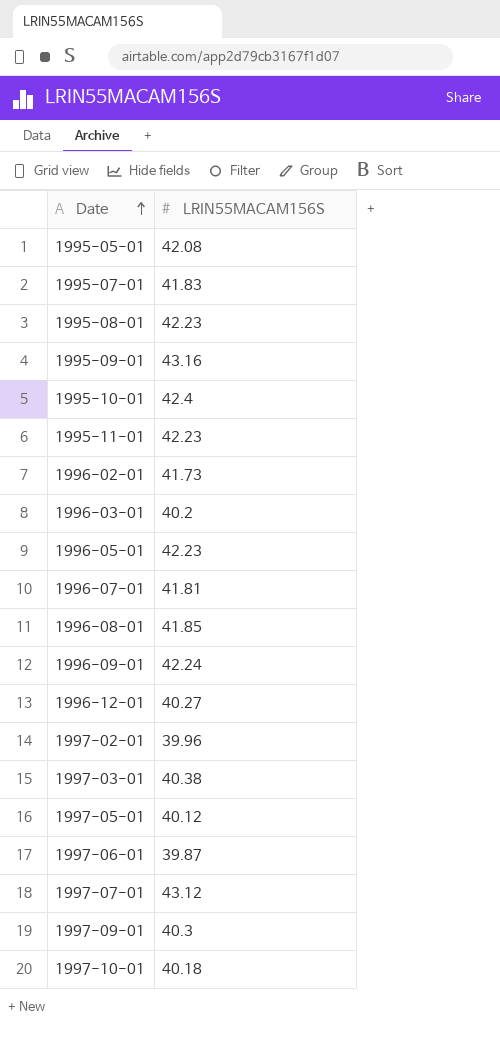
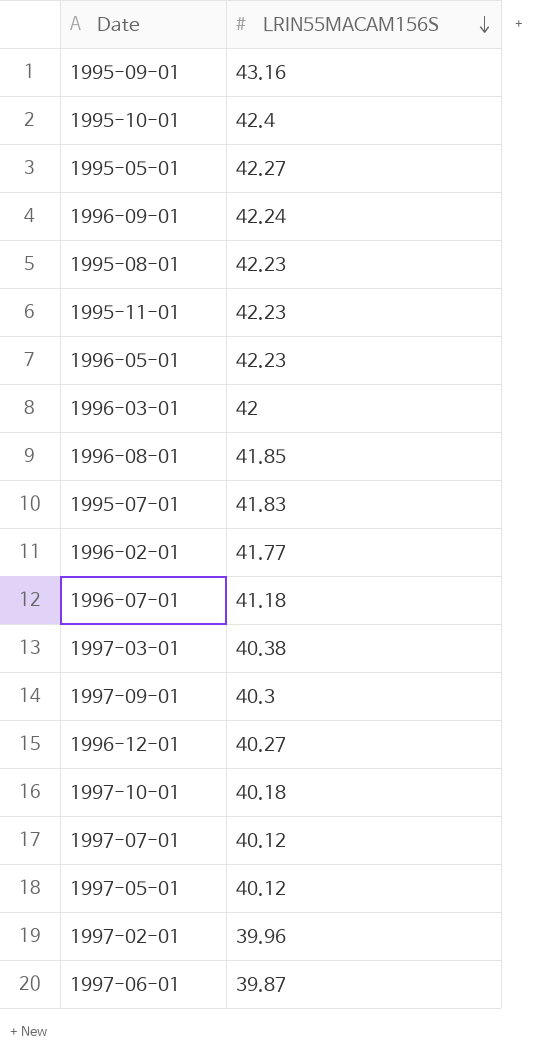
row order: Date ascending -> LRIN55MACAM156S descending
1995-05-01 | LRIN55MACAM156S: 42.08 -> 42.27
1996-03-01 | LRIN55MACAM156S: 40.2 -> 42
1996-02-01 | LRIN55MACAM156S: 41.73 -> 41.77
1996-07-01 | LRIN55MACAM156S: 41.81 -> 41.18
1997-07-01 | LRIN55MACAM156S: 43.12 -> 40.12

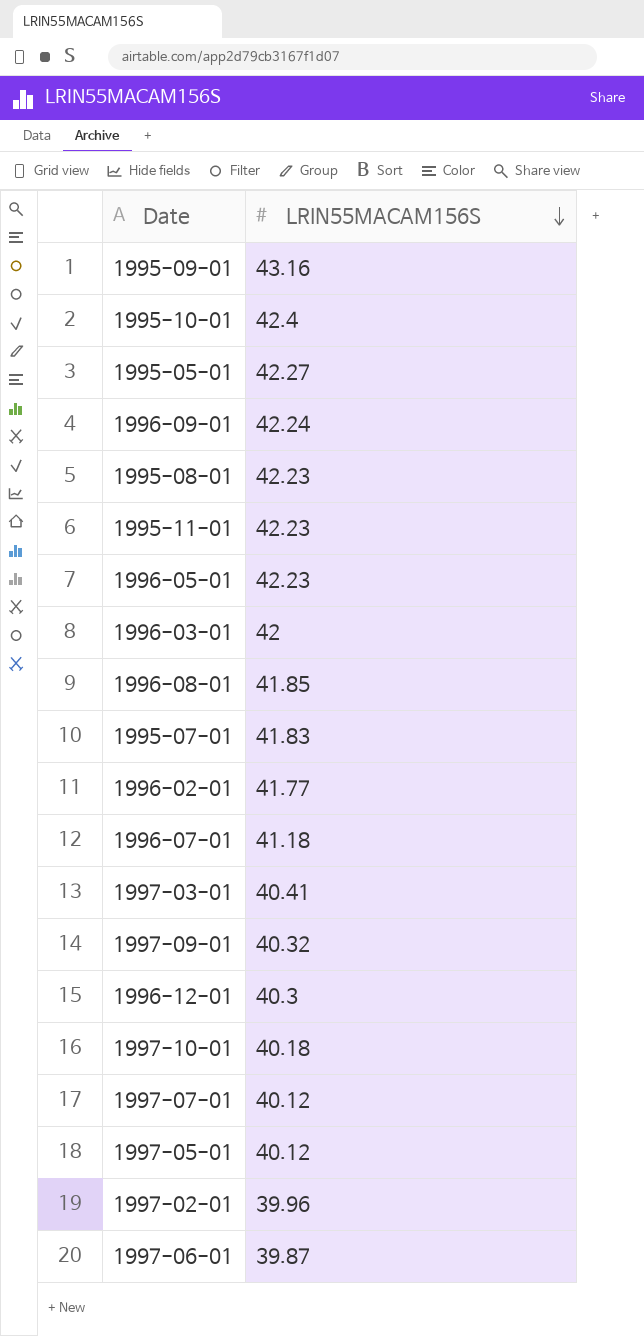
1997-03-01 | LRIN55MACAM156S: 40.38 -> 40.41
1997-09-01 | LRIN55MACAM156S: 40.3 -> 40.32
1996-12-01 | LRIN55MACAM156S: 40.27 -> 40.3

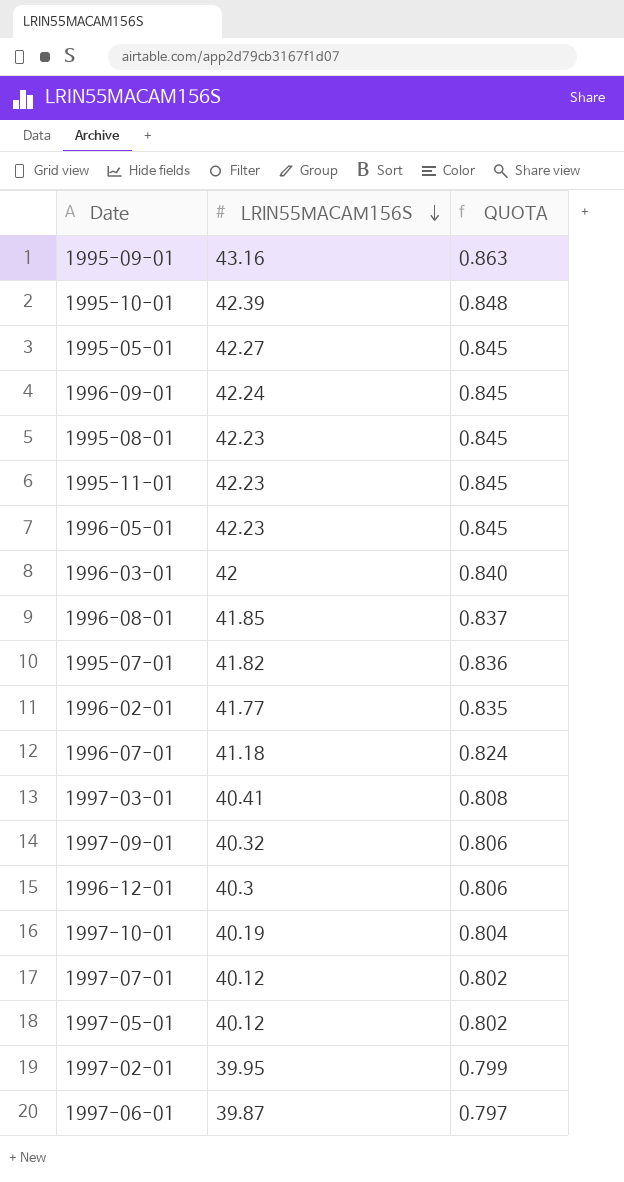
column QUOTA | formula: none -> [LRIN55MACAM156S] * 0.02
1995-10-01 | LRIN55MACAM156S: 42.4 -> 42.39
1995-07-01 | LRIN55MACAM156S: 41.83 -> 41.82
1997-10-01 | LRIN55MACAM156S: 40.18 -> 40.19
1997-02-01 | LRIN55MACAM156S: 39.96 -> 39.95

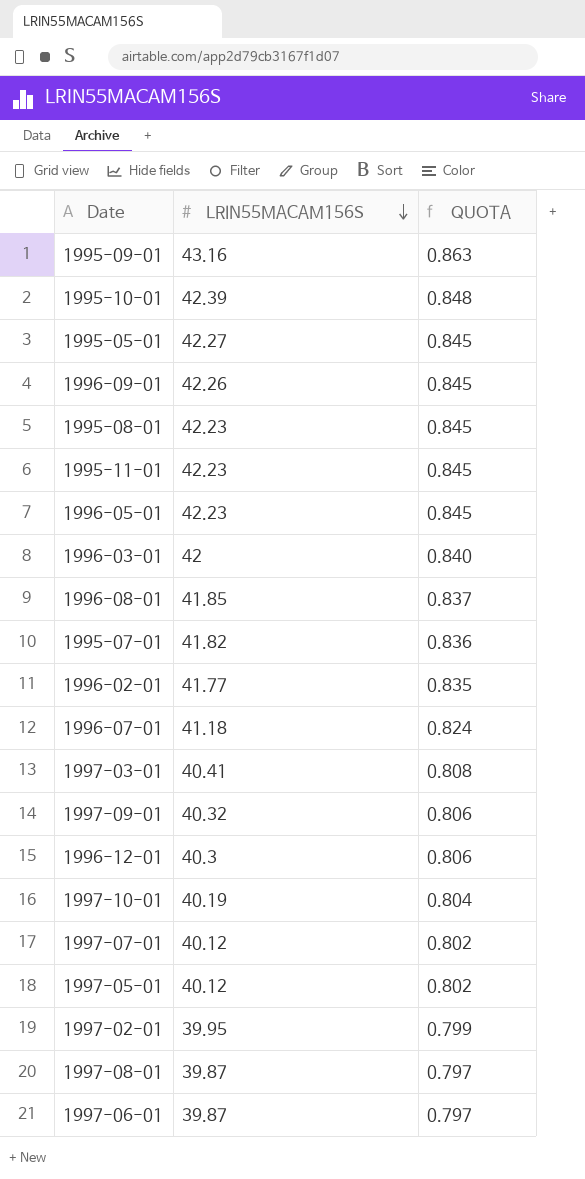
1996-09-01 | LRIN55MACAM156S: 42.24 -> 42.26
row 1997-08-01: none -> 39.87 | 0.797

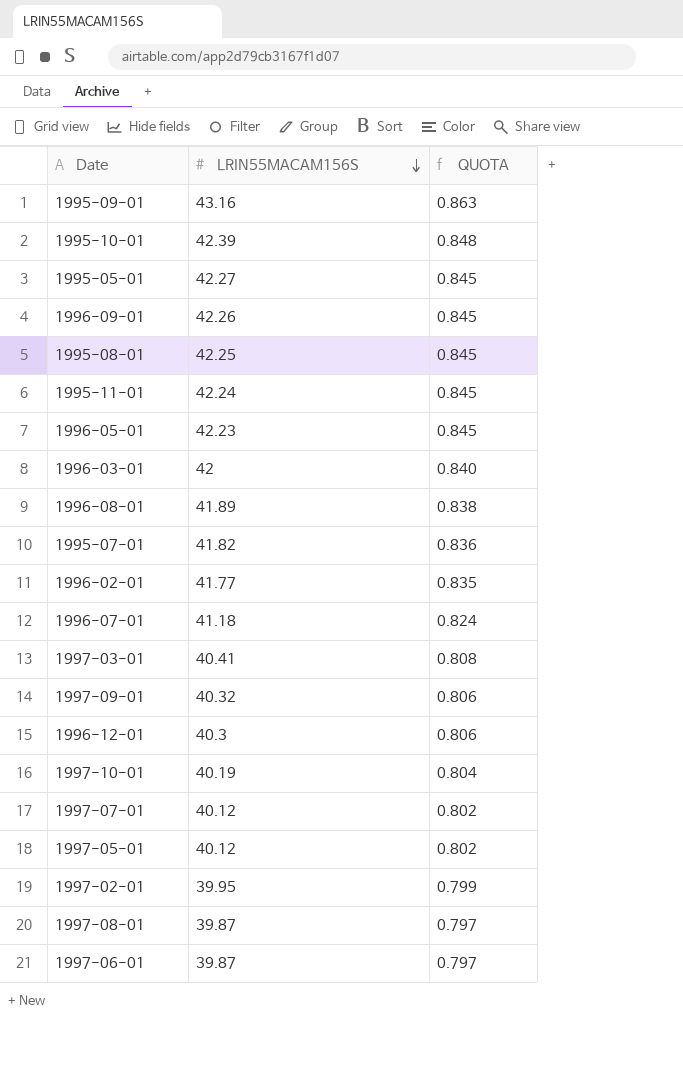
1995-08-01 | LRIN55MACAM156S: 42.23 -> 42.25
1995-11-01 | LRIN55MACAM156S: 42.23 -> 42.24
1996-08-01 | LRIN55MACAM156S: 41.85 -> 41.89
1996-08-01 | QUOTA: 0.837 -> 0.838

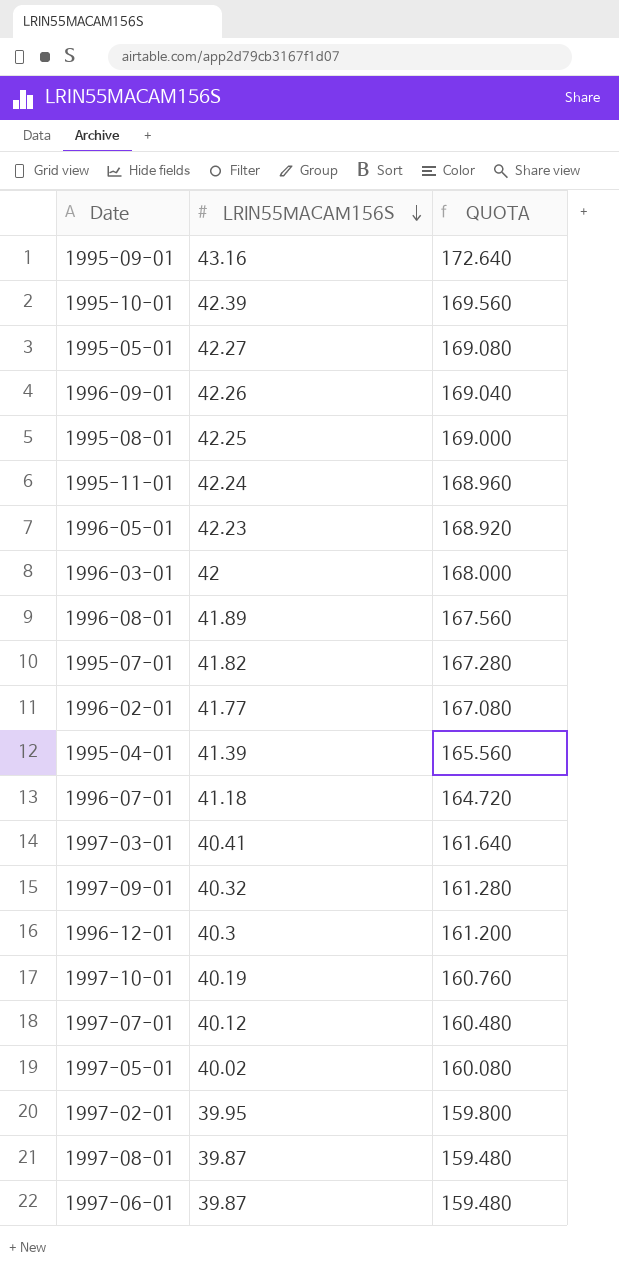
column QUOTA | formula: [LRIN55MACAM156S] * 0.02 -> [LRIN55MACAM156S] * 4
row 1995-04-01: none -> 41.39 | 165.560
1997-05-01 | LRIN55MACAM156S: 40.12 -> 40.02

